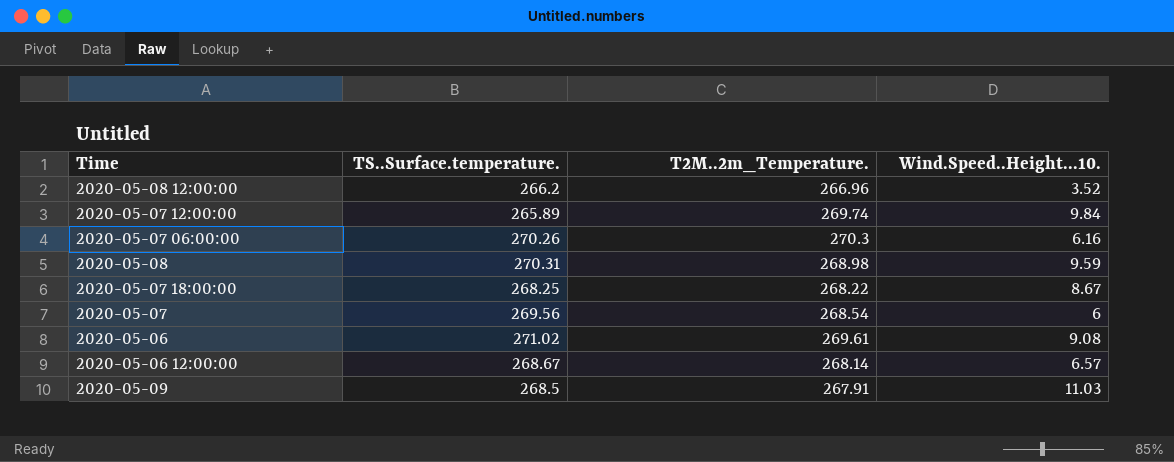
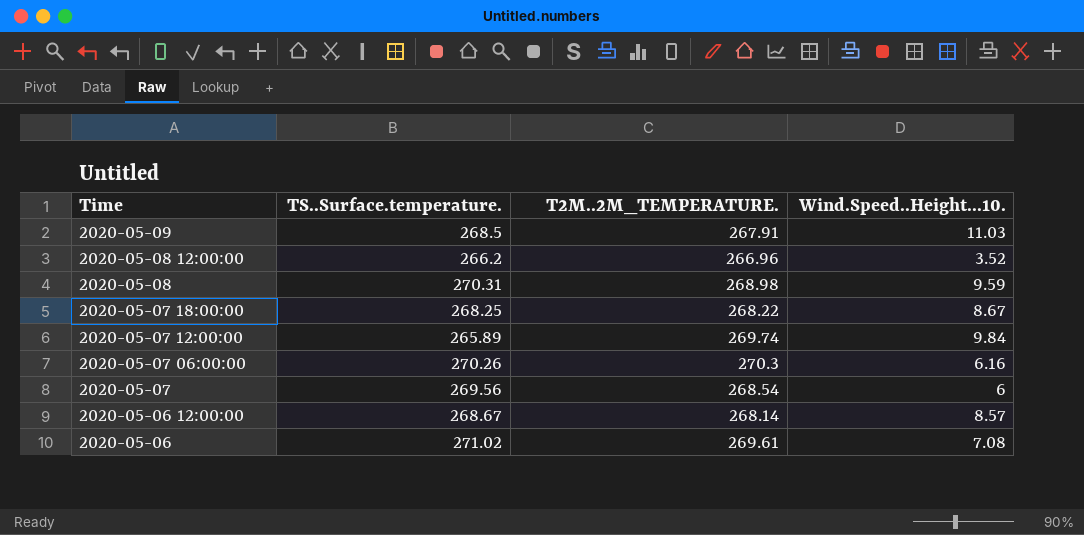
row order: none -> Time descending
column name: T2M..2m_Temperature. -> T2M..2M_TEMPERATURE.
2020-05-06 12:00:00 | Wind.Speed..Height...10.: 6.57 -> 8.57
2020-05-06 | Wind.Speed..Height...10.: 9.08 -> 7.08

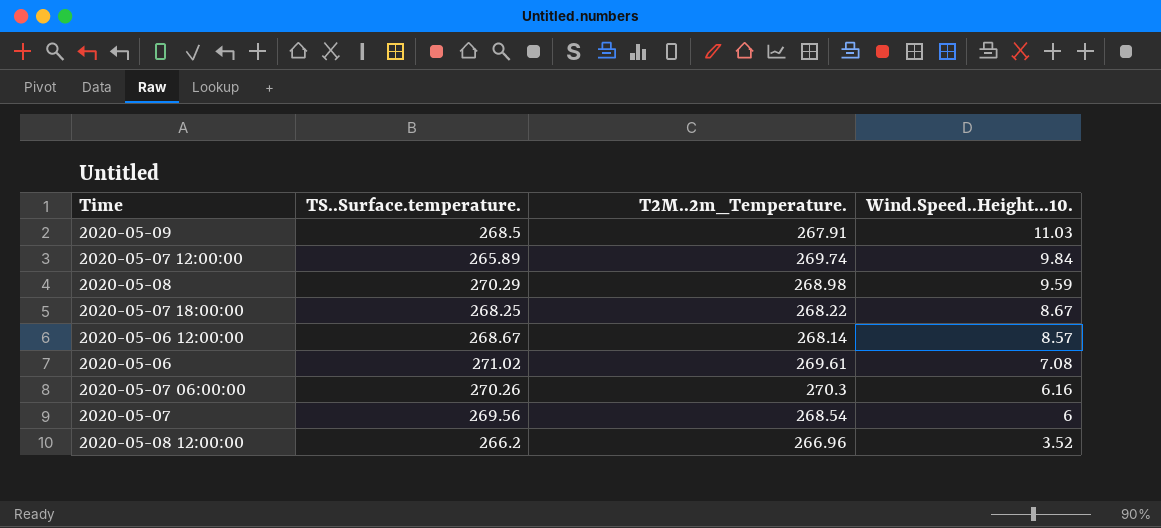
row order: Time descending -> Wind.Speed..Height...10. descending
column name: T2M..2M_TEMPERATURE. -> T2M..2m_Temperature.
2020-05-08 | TS..Surface.temperature.: 270.31 -> 270.29

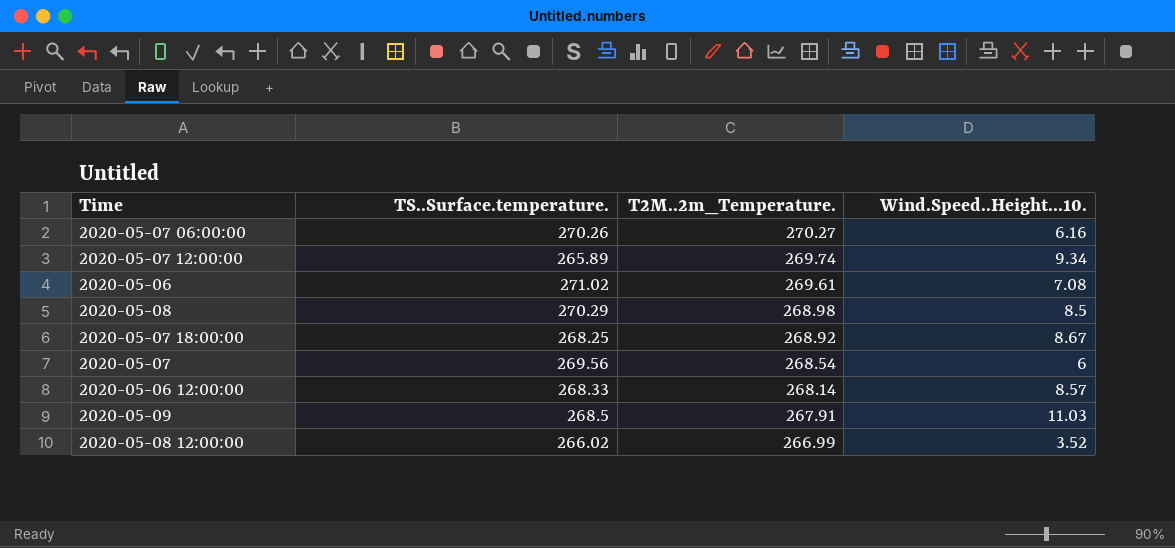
row order: Wind.Speed..Height...10. descending -> T2M..2m_Temperature. descending
2020-05-07 06:00:00 | T2M..2m_Temperature.: 270.3 -> 270.27
2020-05-07 12:00:00 | Wind.Speed..Height...10.: 9.84 -> 9.34
2020-05-08 | Wind.Speed..Height...10.: 9.59 -> 8.5
2020-05-07 18:00:00 | T2M..2m_Temperature.: 268.22 -> 268.92
2020-05-06 12:00:00 | TS..Surface.temperature.: 268.67 -> 268.33
2020-05-08 12:00:00 | TS..Surface.temperature.: 266.2 -> 266.02
2020-05-08 12:00:00 | T2M..2m_Temperature.: 266.96 -> 266.99

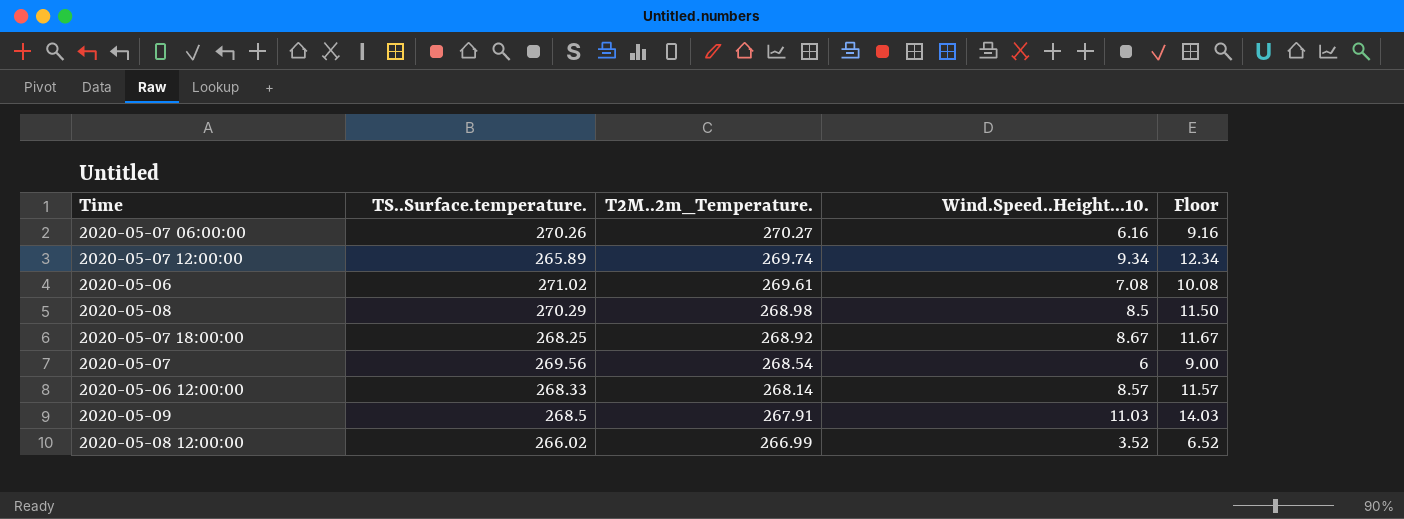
column Floor | formula: none -> [Wind.Speed..Height...10.] + 3

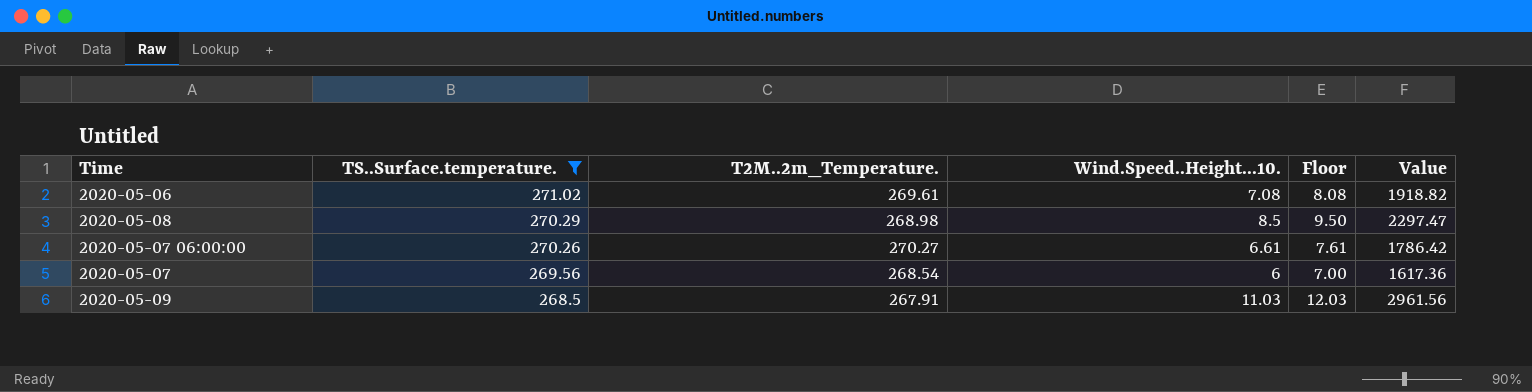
filter: none -> TS..Surface.temperature. >= 268.5
row order: T2M..2m_Temperature. descending -> TS..Surface.temperature. descending
column Floor | formula: [Wind.Speed..Height...10.] + 3 -> [Wind.Speed..Height...10.] + 1
column Value | formula: none -> [TS..Surface.temperature.] * [Wind.Speed..Height...10.]
2020-05-07 06:00:00 | Wind.Speed..Height...10.: 6.16 -> 6.61

